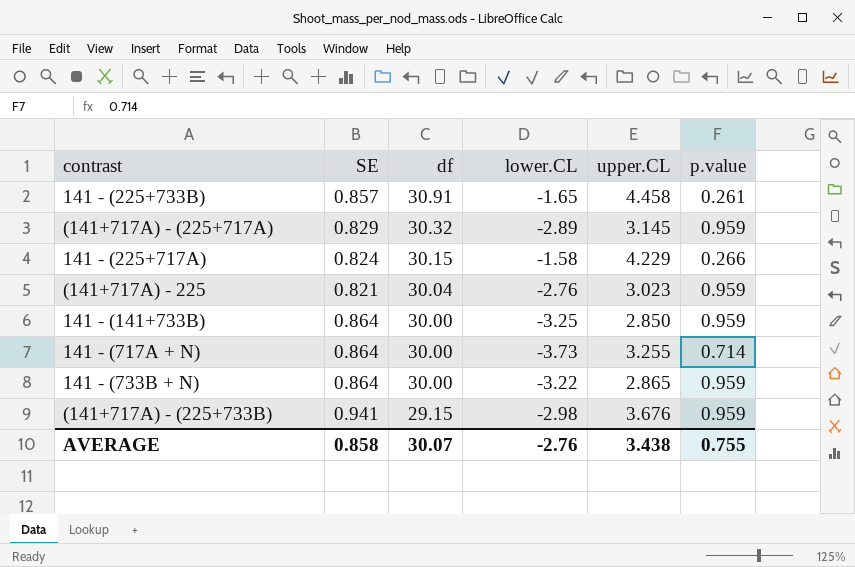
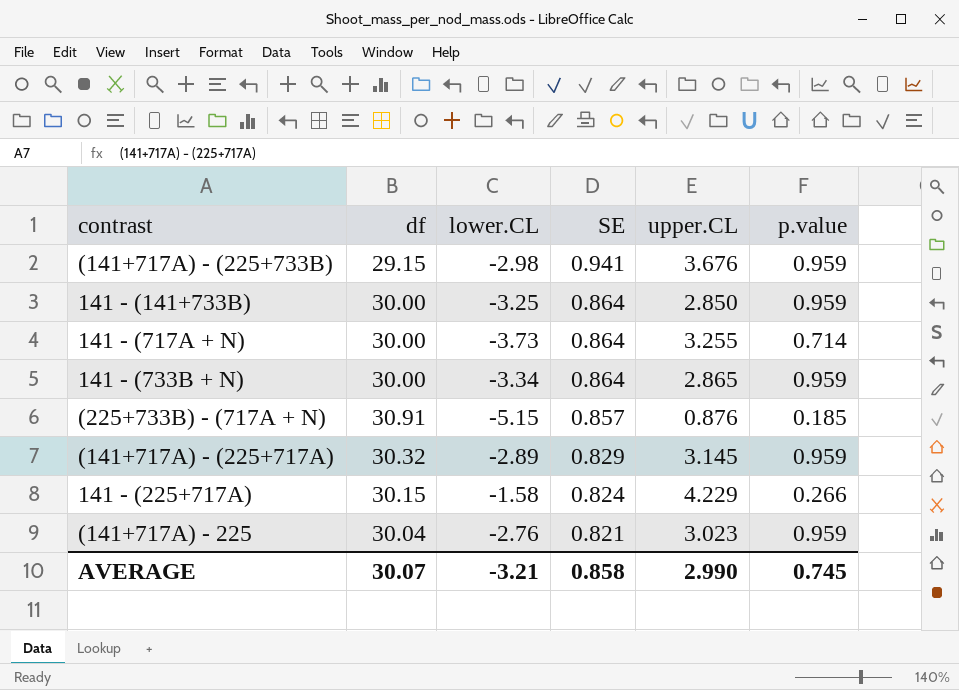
row order: df descending -> SE descending
column SE | position: 2 -> 4
row 141 - (225+733B): 0.857 | 30.91 | -1.65 | 4.458 | 0.261 -> none
141 - (733B + N) | lower.CL: -3.22 -> -3.34
row (225+733B) - (717A + N): none -> 30.91 | -5.15 | 0.857 | 0.876 | 0.185
AVERAGE | lower.CL: -2.76 -> -3.21
AVERAGE | upper.CL: 3.438 -> 2.990
AVERAGE | p.value: 0.755 -> 0.745

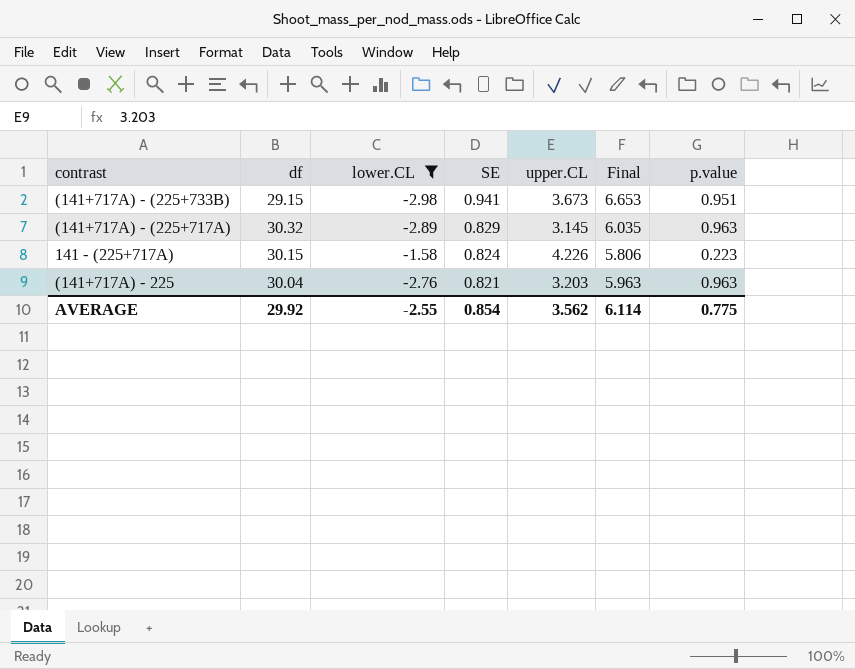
filter: none -> lower.CL >= -2.98
column Final | formula: none -> [upper.CL] - [lower.CL]
(141+717A) - (225+733B) | upper.CL: 3.676 -> 3.673
(141+717A) - (225+733B) | p.value: 0.959 -> 0.951
(141+717A) - (225+717A) | p.value: 0.959 -> 0.963
141 - (225+717A) | upper.CL: 4.229 -> 4.226
141 - (225+717A) | p.value: 0.266 -> 0.223
(141+717A) - 225 | upper.CL: 3.023 -> 3.203
(141+717A) - 225 | p.value: 0.959 -> 0.963
AVERAGE | df: 30.07 -> 29.92
AVERAGE | lower.CL: -3.21 -> -2.55
AVERAGE | SE: 0.858 -> 0.854
AVERAGE | upper.CL: 2.990 -> 3.562
AVERAGE | p.value: 0.745 -> 0.775

